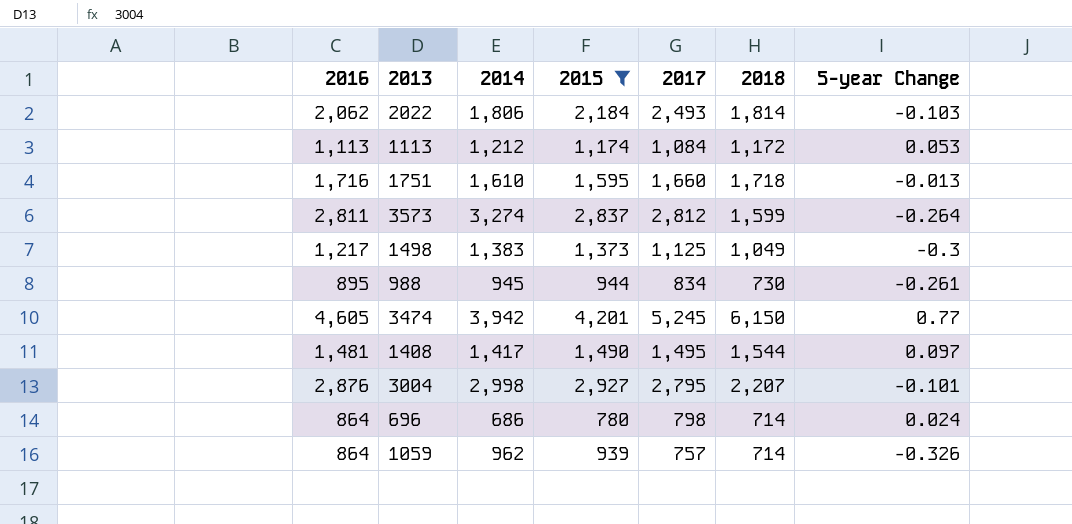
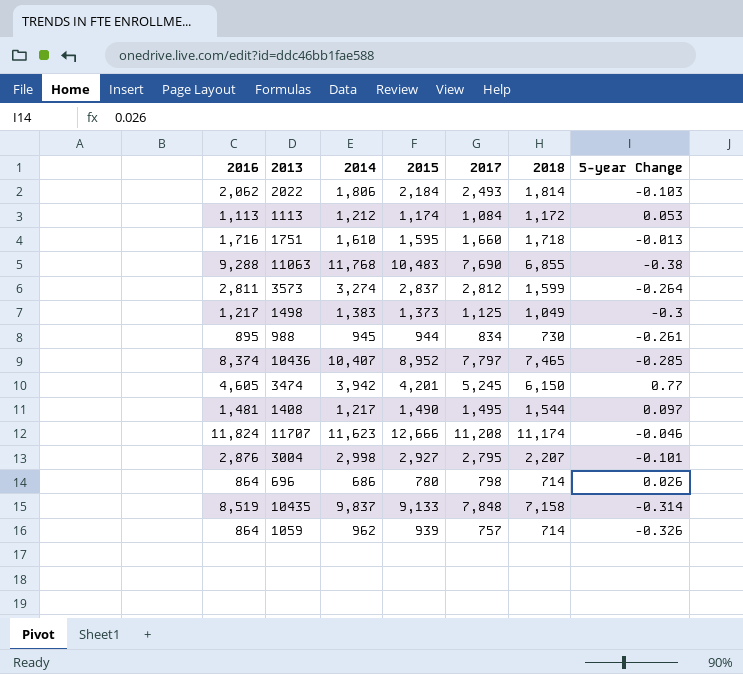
filter: 2015 <= 4,201 -> none
1408 | 2014: 1,417 -> 1,217
696 | 5-year Change: 0.024 -> 0.026

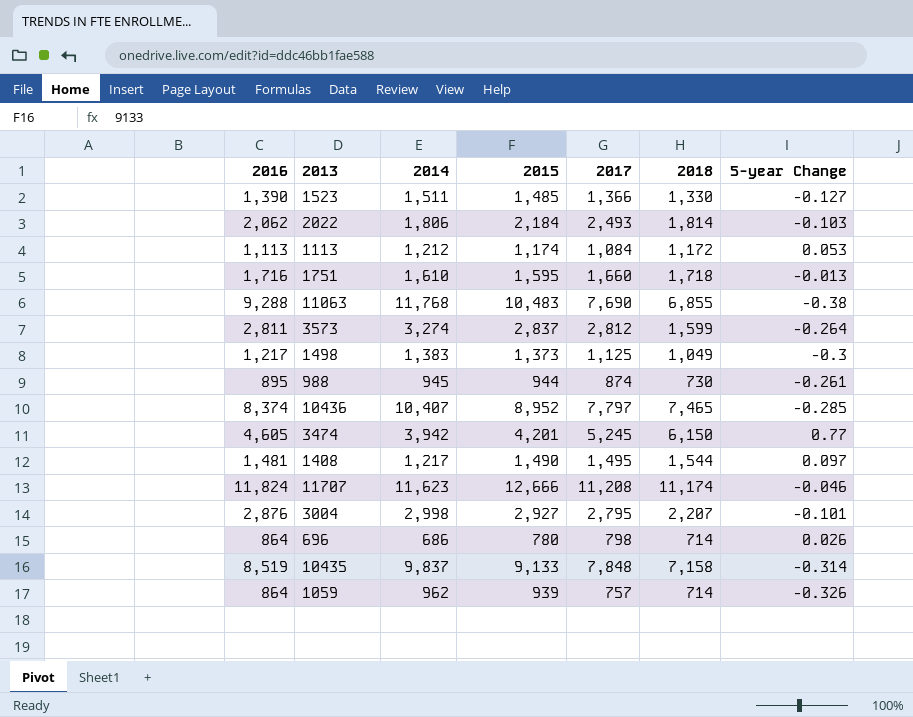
row 1523: none -> 1,390 | 1,511 | 1,485 | 1,366 | 1,330 | -0.127
988 | 2017: 834 -> 874

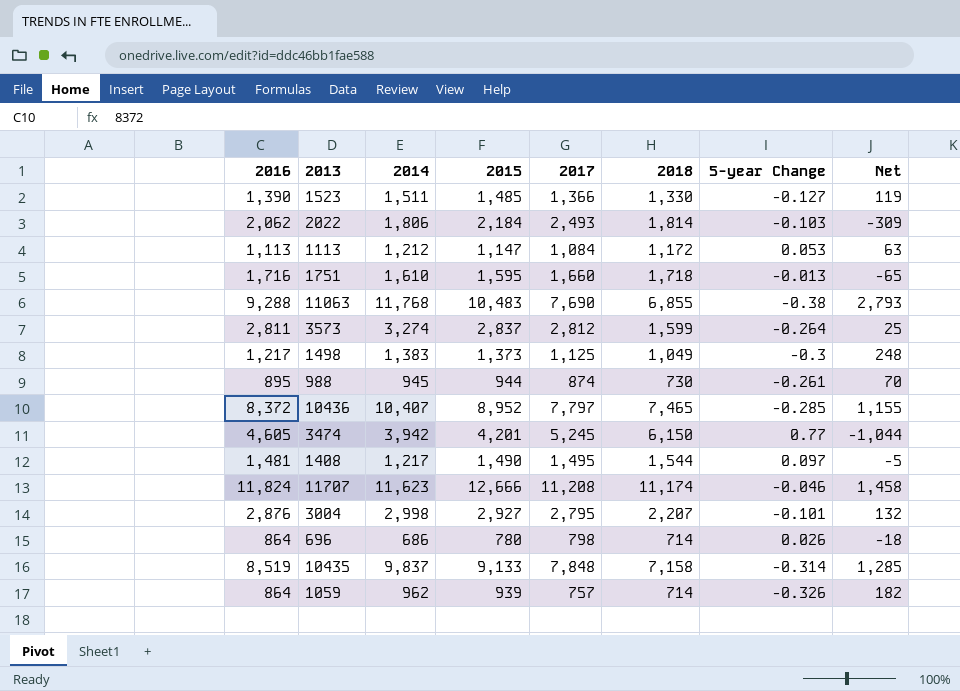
column Net | formula: none -> [2015] - [2017]
1113 | 2015: 1,174 -> 1,147
10436 | 2016: 8,374 -> 8,372

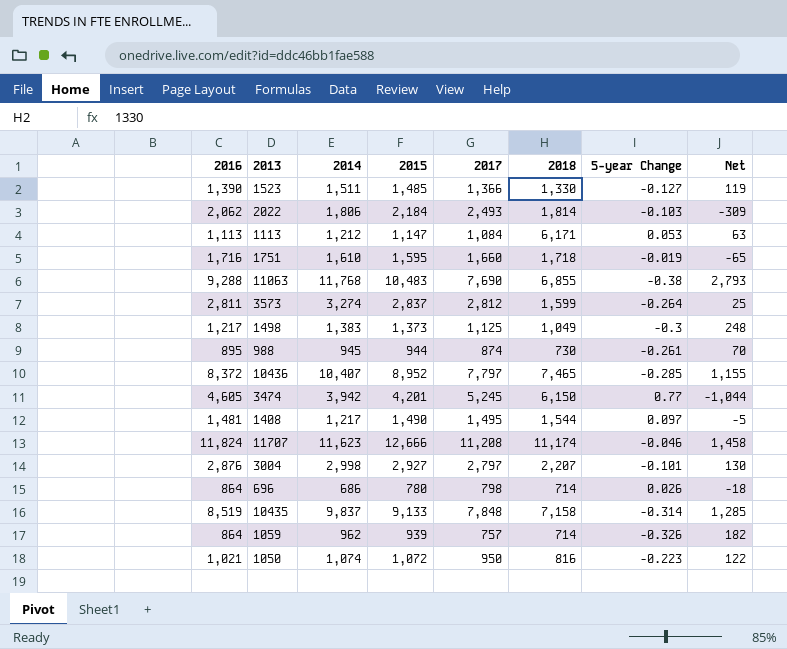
1113 | 2018: 1,172 -> 6,171
1751 | 5-year Change: -0.013 -> -0.019
3004 | 2017: 2,795 -> 2,797
3004 | Net: 132 -> 130
row 1050: none -> 1,021 | 1,074 | 1,072 | 950 | 816 | -0.223 | 122

